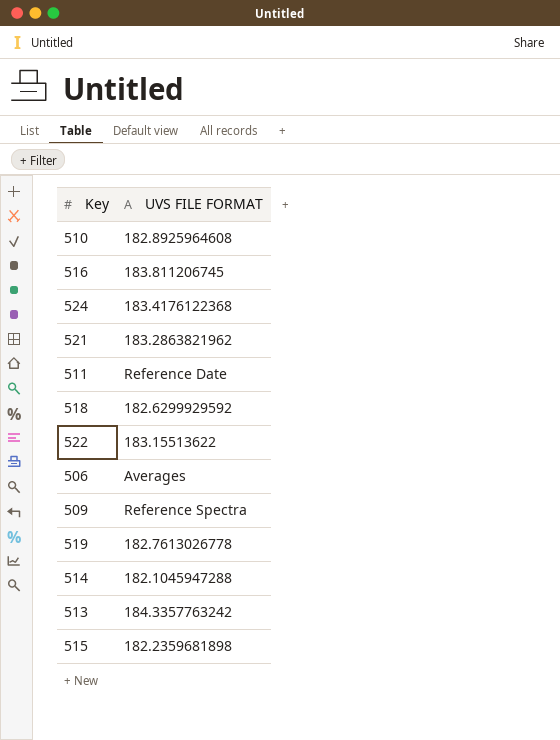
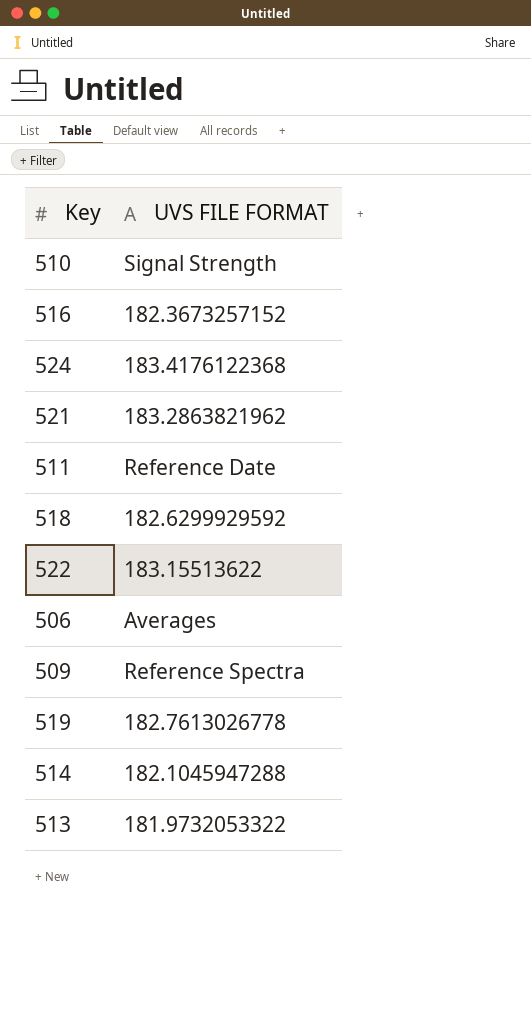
row 515: 182.2359681898 -> none
510 | UVS FILE FORMAT: 182.8925964608 -> Signal Strength
516 | UVS FILE FORMAT: 183.811206745 -> 182.3673257152
513 | UVS FILE FORMAT: 184.3357763242 -> 181.9732053322

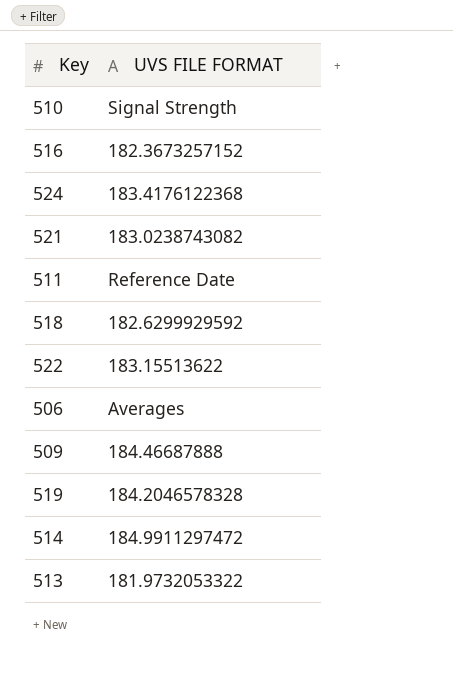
521 | UVS FILE FORMAT: 183.2863821962 -> 183.0238743082
509 | UVS FILE FORMAT: Reference Spectra -> 184.46687888
519 | UVS FILE FORMAT: 182.7613026778 -> 184.2046578328
514 | UVS FILE FORMAT: 182.1045947288 -> 184.9911297472

